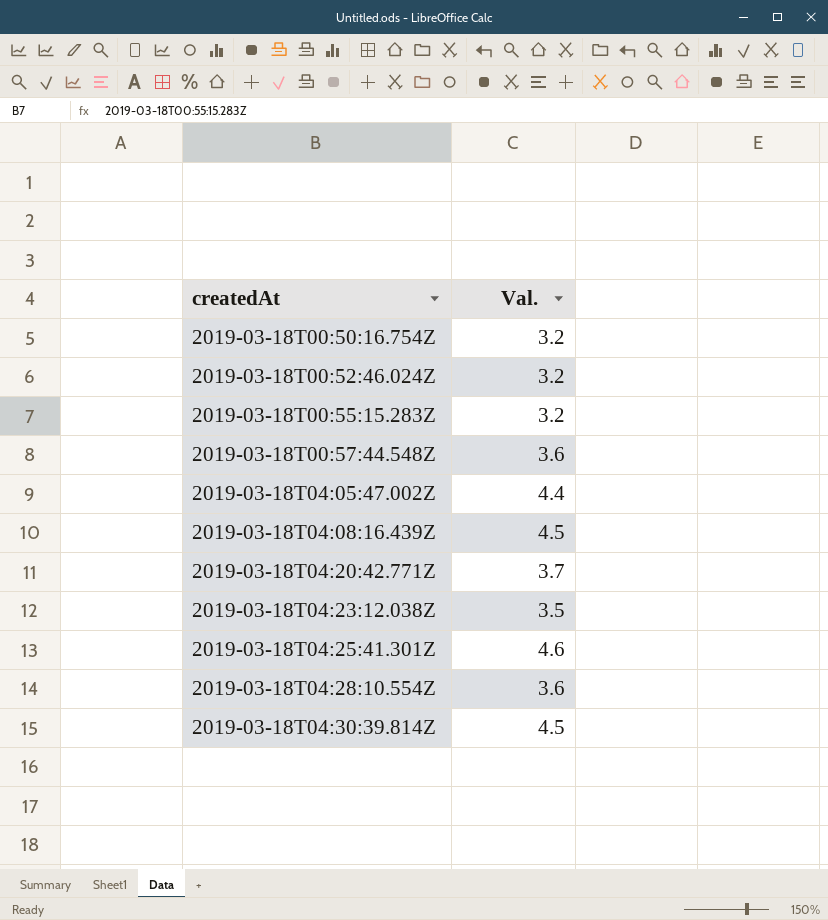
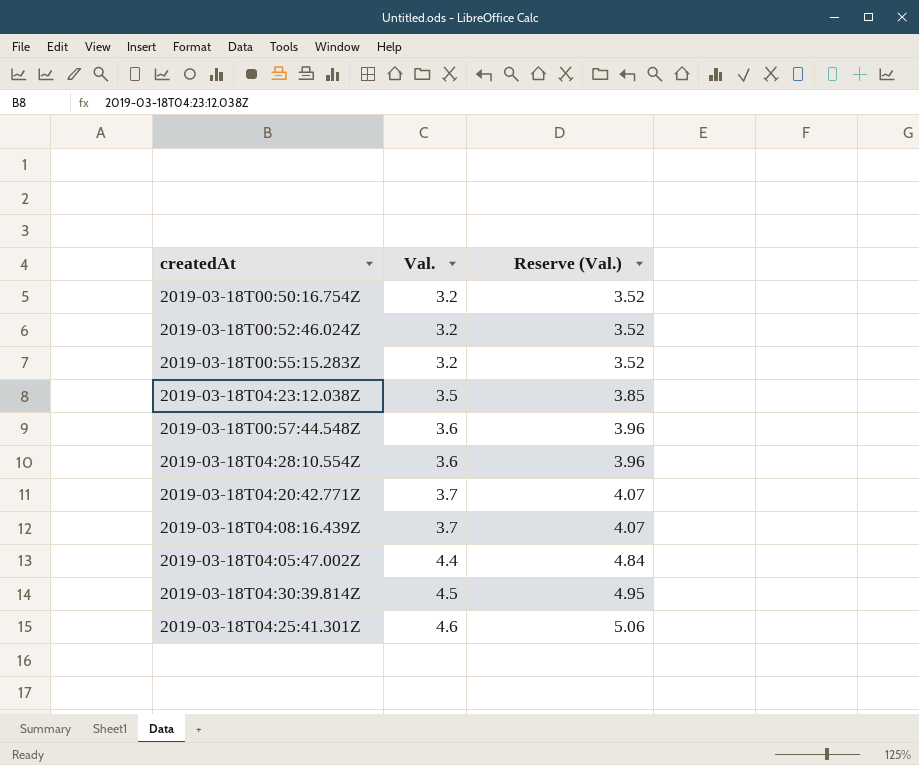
row order: createdAt ascending -> Val. ascending
column Reserve (Val.) | formula: none -> [Val.] * 1.1
2019-03-18T04:08:16.439Z | Val.: 4.5 -> 3.7

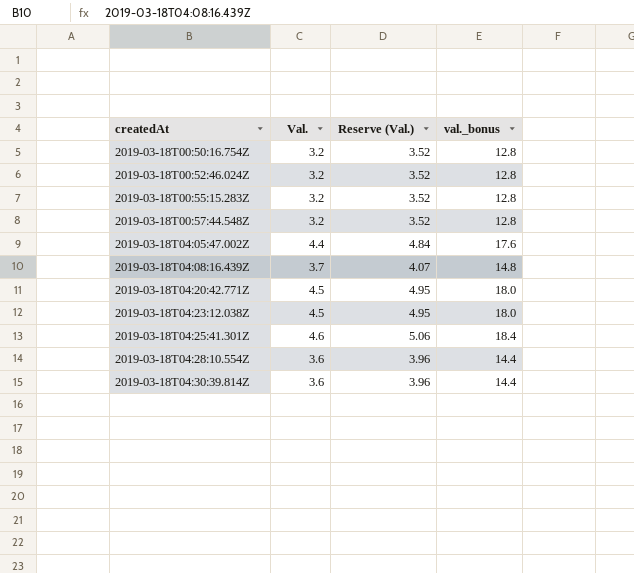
row order: Val. ascending -> createdAt ascending
column val._bonus | formula: none -> [Val.] * 4
2019-03-18T00:57:44.548Z | Val.: 3.6 -> 3.2
2019-03-18T00:57:44.548Z | Reserve (Val.): 3.96 -> 3.52
2019-03-18T04:20:42.771Z | Val.: 3.7 -> 4.5
2019-03-18T04:20:42.771Z | Reserve (Val.): 4.07 -> 4.95
2019-03-18T04:23:12.038Z | Val.: 3.5 -> 4.5
2019-03-18T04:23:12.038Z | Reserve (Val.): 3.85 -> 4.95
2019-03-18T04:30:39.814Z | Val.: 4.5 -> 3.6
2019-03-18T04:30:39.814Z | Reserve (Val.): 4.95 -> 3.96

